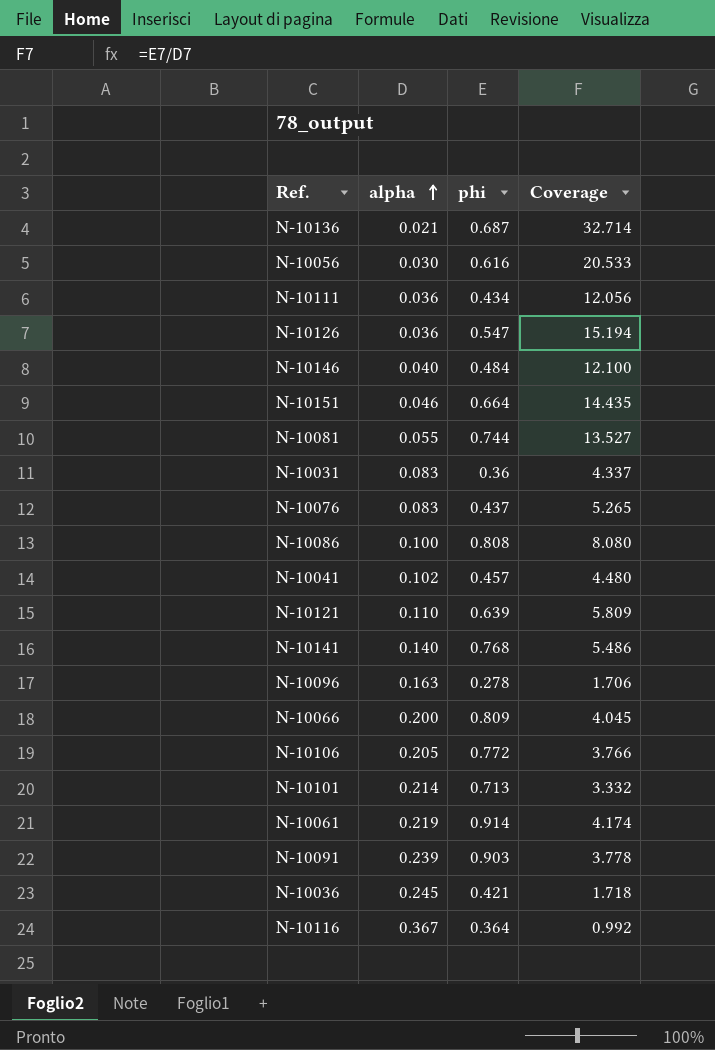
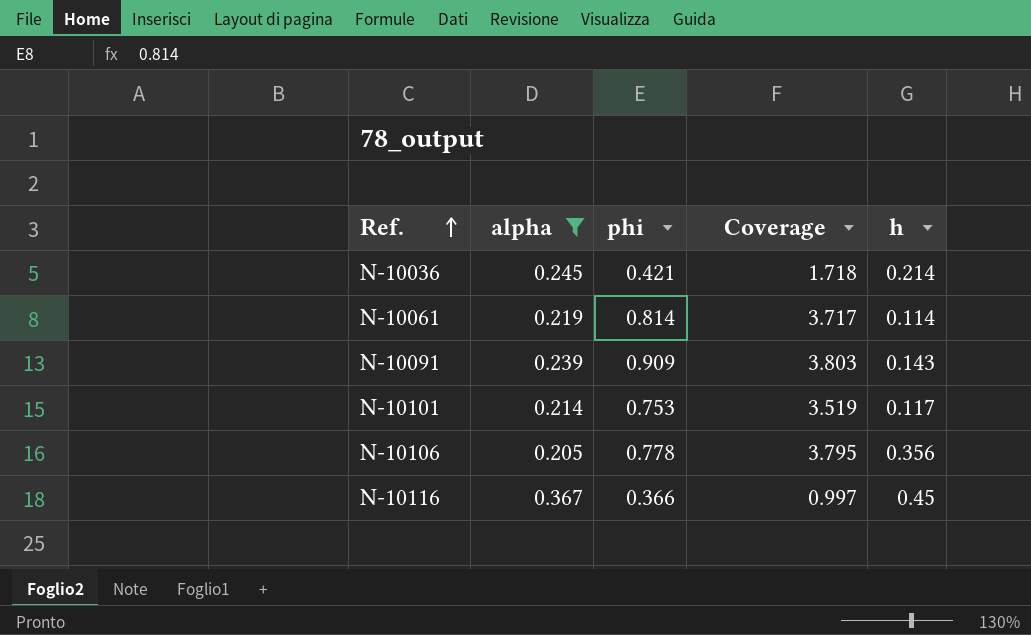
filter: none -> alpha >= 0.205
row order: alpha ascending -> Ref. ascending
column h | position: none -> 5
N-10061 | phi: 0.914 -> 0.814
N-10061 | Coverage: 4.174 -> 3.717
N-10091 | phi: 0.903 -> 0.909
N-10091 | Coverage: 3.778 -> 3.803
N-10101 | phi: 0.713 -> 0.753
N-10101 | Coverage: 3.332 -> 3.519
N-10106 | phi: 0.772 -> 0.778
N-10106 | Coverage: 3.766 -> 3.795
N-10116 | phi: 0.364 -> 0.366
N-10116 | Coverage: 0.992 -> 0.997

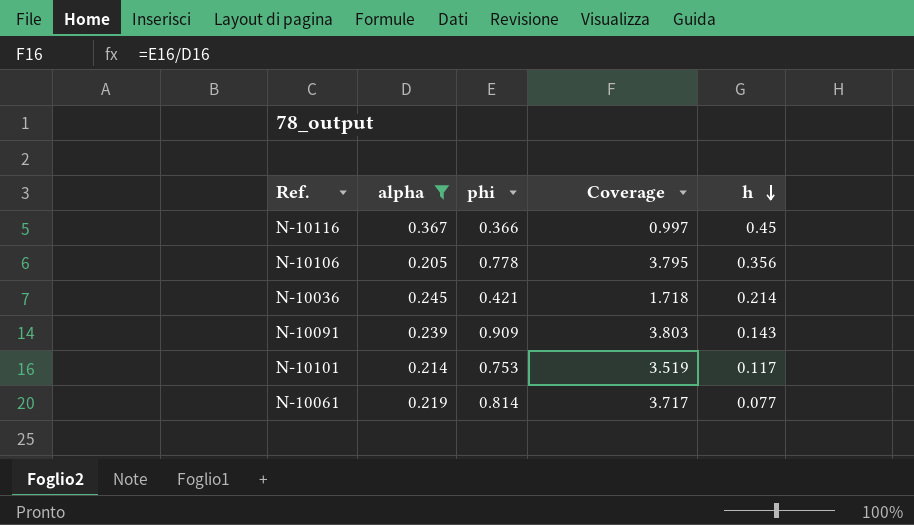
row order: Ref. ascending -> h descending
N-10061 | h: 0.114 -> 0.077

